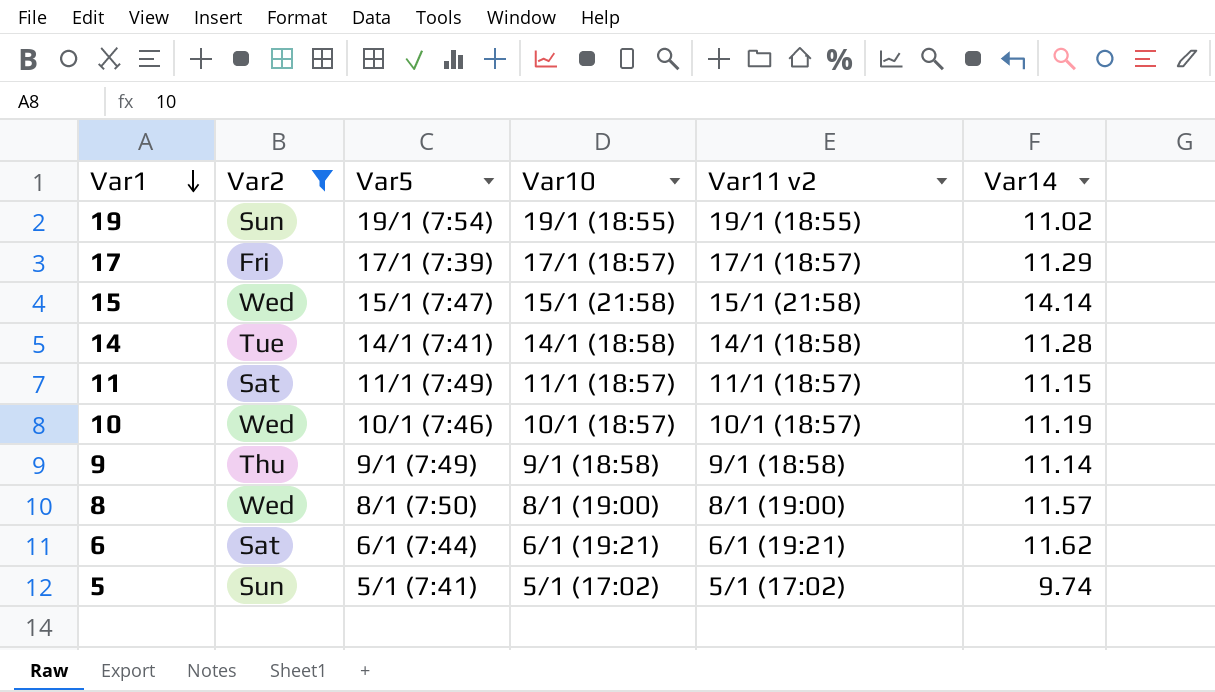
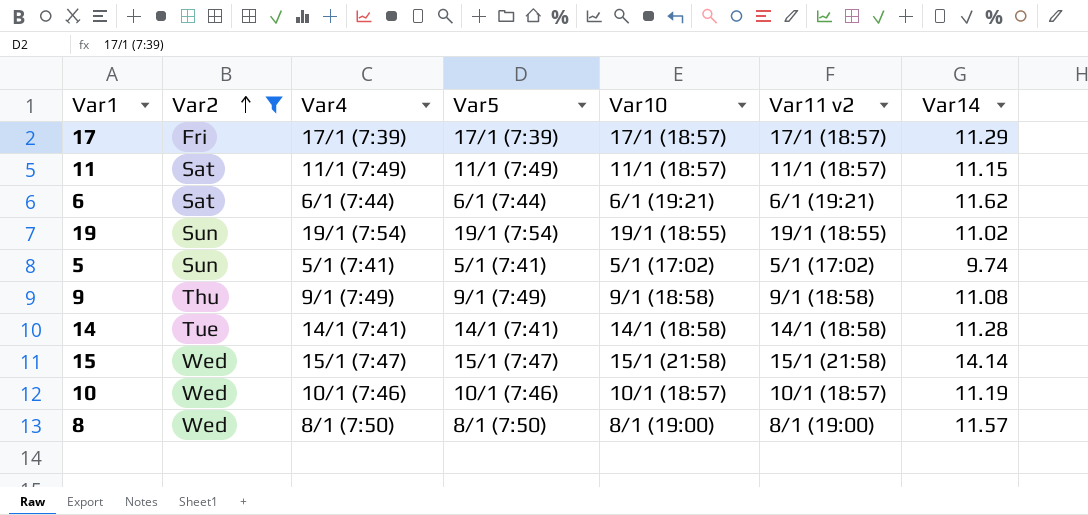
row order: Var1 descending -> Var2 ascending
column Var4 | position: none -> 3
9 | Var14: 11.14 -> 11.08

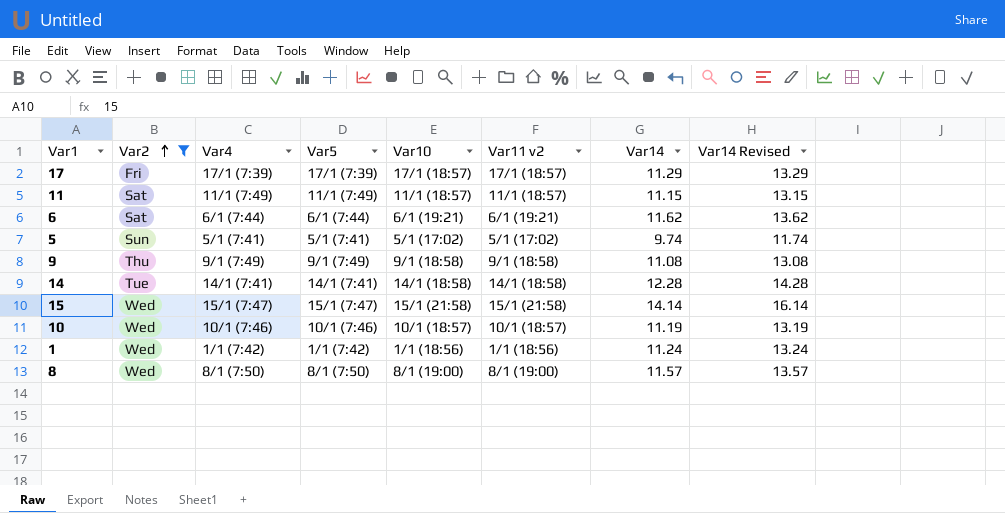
column Var14 Revised | formula: none -> [Var14] + 2
row 19: Sun | 19/1 (7:54) | 19/1 (7:54) | 19/1 (18:55) | 19/1 (18:55) | 11.02 -> none
14 | Var14: 11.28 -> 12.28
row 1: none -> Wed | 1/1 (7:42) | 1/1 (7:42) | 1/1 (18:56) | 1/1 (18:56) | 11.24 | 13.24

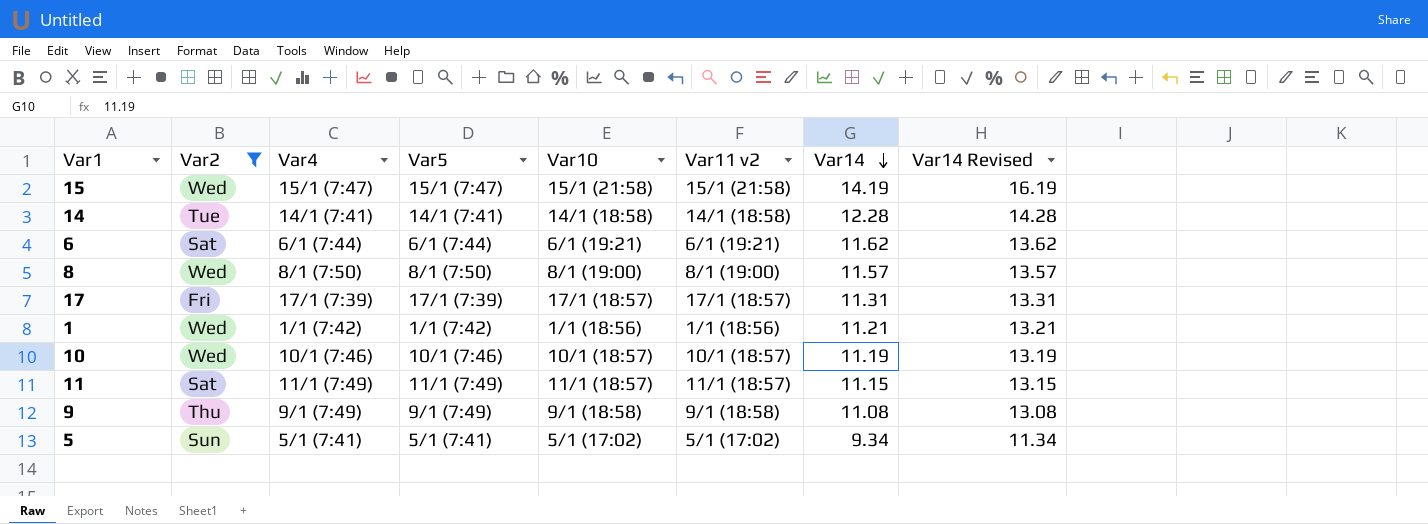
row order: Var2 ascending -> Var14 descending
15 | Var14: 14.14 -> 14.19
15 | Var14 Revised: 16.14 -> 16.19
17 | Var14: 11.29 -> 11.31
17 | Var14 Revised: 13.29 -> 13.31
1 | Var14: 11.24 -> 11.21
1 | Var14 Revised: 13.24 -> 13.21
5 | Var14: 9.74 -> 9.34
5 | Var14 Revised: 11.74 -> 11.34

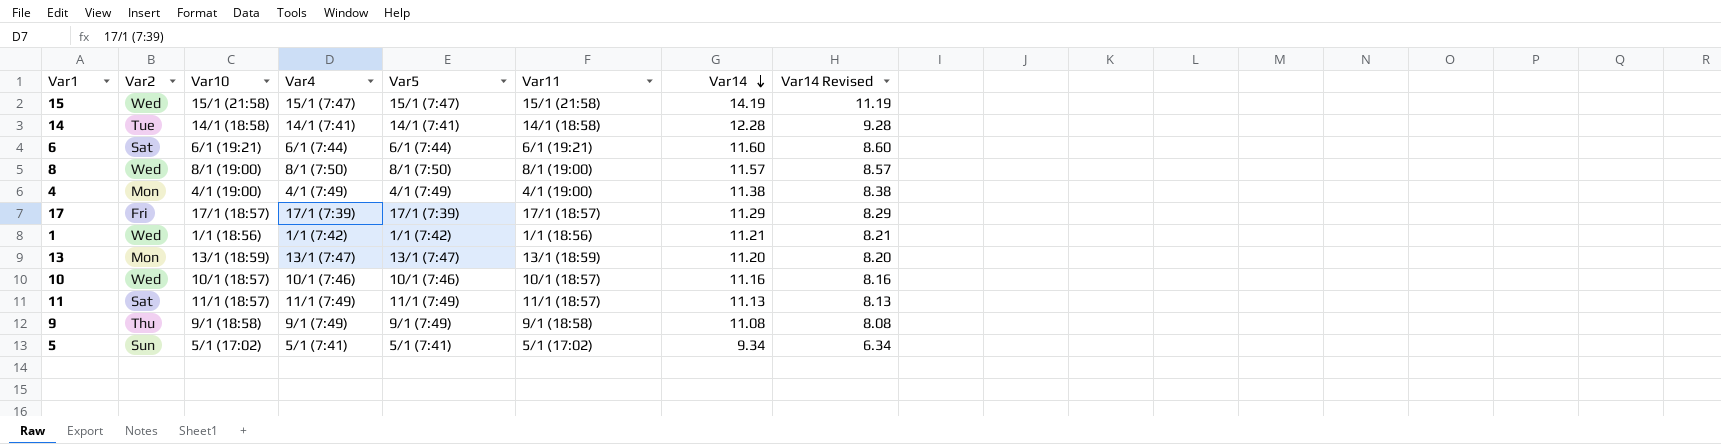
filter: Var2 != Mon -> none
column Var10 | position: 5 -> 3
column name: Var11 v2 -> Var11
column Var14 Revised | formula: [Var14] + 2 -> [Var14] - 3
6 | Var14: 11.62 -> 11.60
17 | Var14: 11.31 -> 11.29
10 | Var14: 11.19 -> 11.16
11 | Var14: 11.15 -> 11.13

